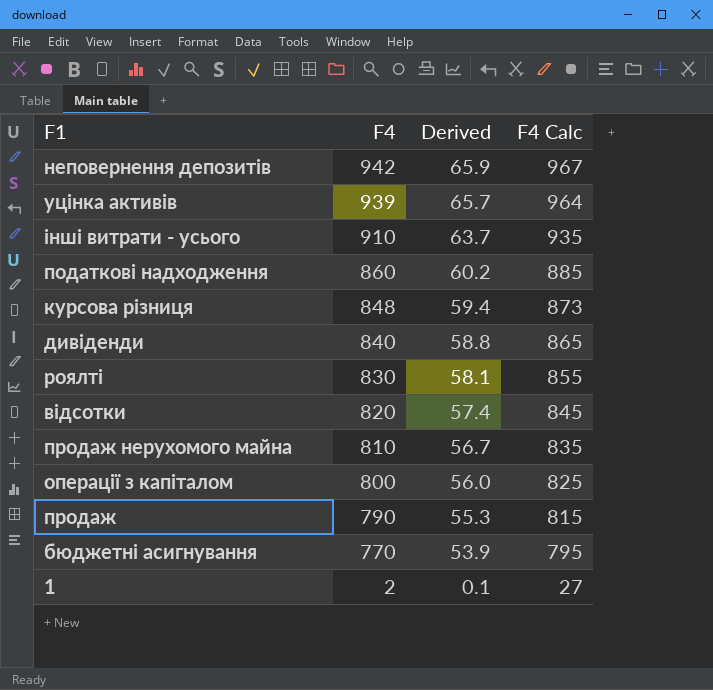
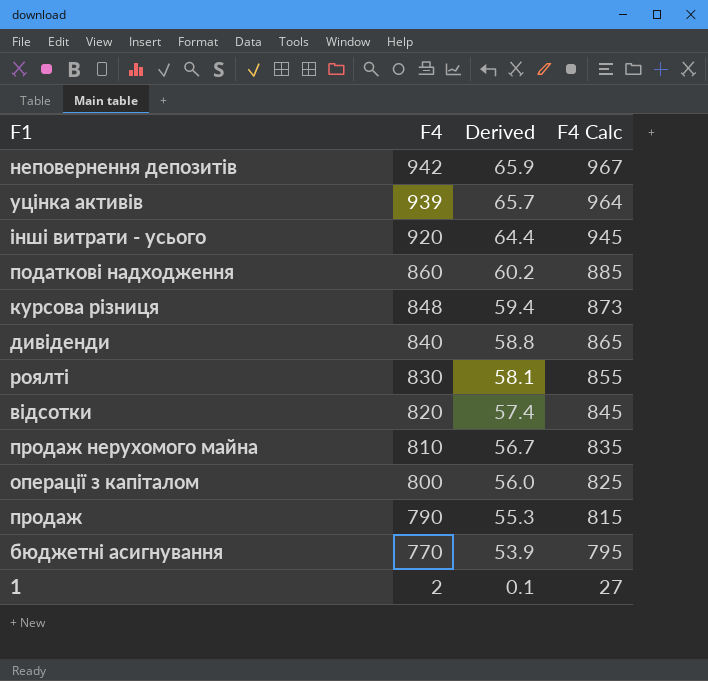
інші витрати - усього | F4: 910 -> 920
інші витрати - усього | Derived: 63.7 -> 64.4
інші витрати - усього | F4 Calc: 935 -> 945

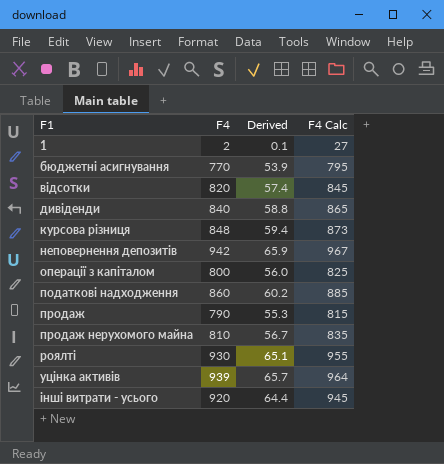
row order: F4 descending -> F1 ascending
роялті | F4: 830 -> 930
роялті | Derived: 58.1 -> 65.1
роялті | F4 Calc: 855 -> 955

